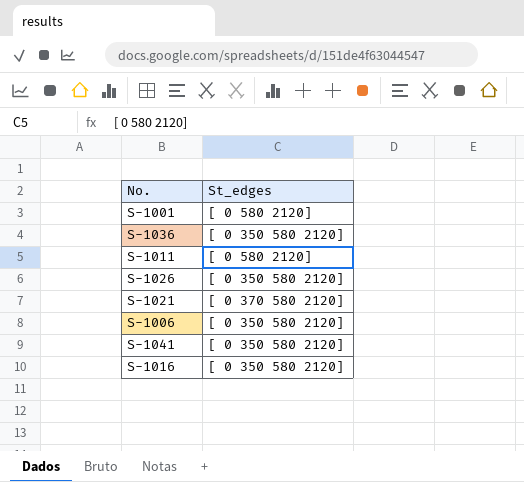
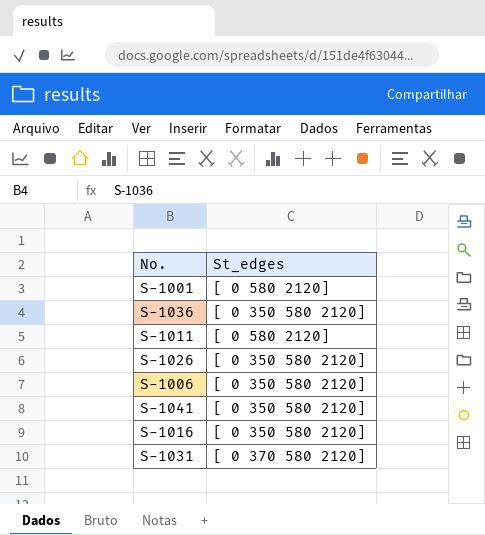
row S-1021: [ 0 370 580 2120] -> none
row S-1031: none -> [ 0 370 580 2120]

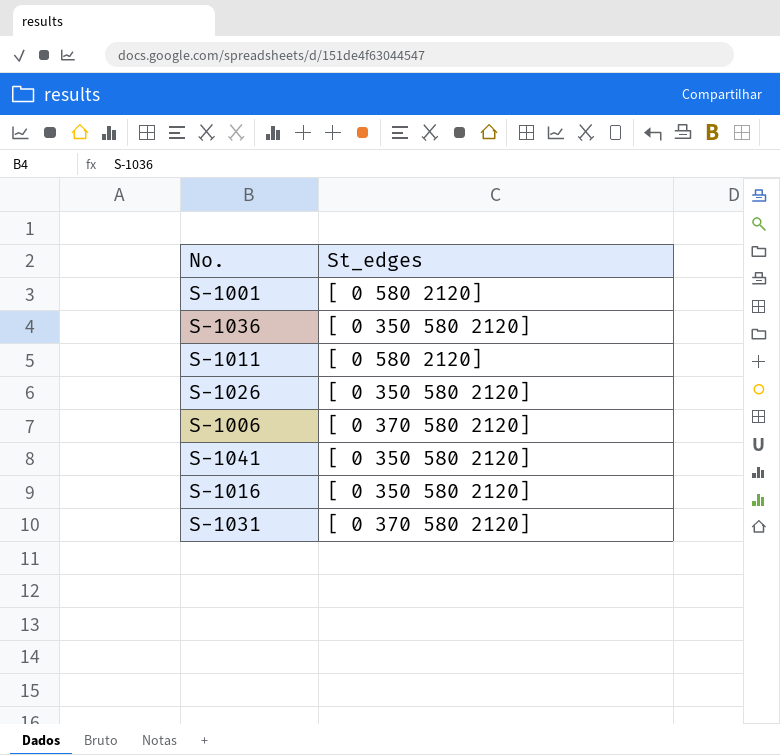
S-1006 | St_edges: [ 0 350 580 2120] -> [ 0 370 580 2120]

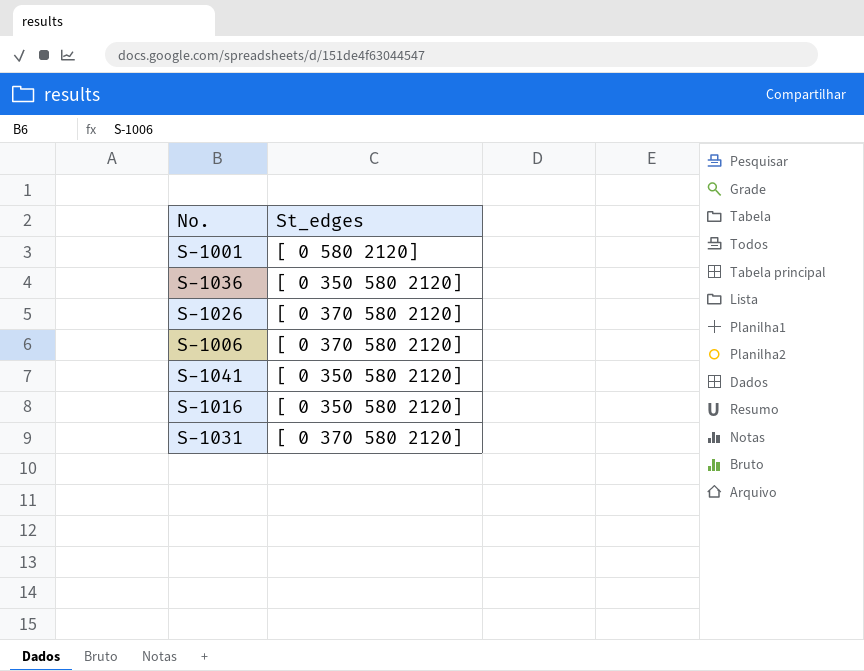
row S-1011: [ 0 580 2120] -> none
S-1026 | St_edges: [ 0 350 580 2120] -> [ 0 370 580 2120]

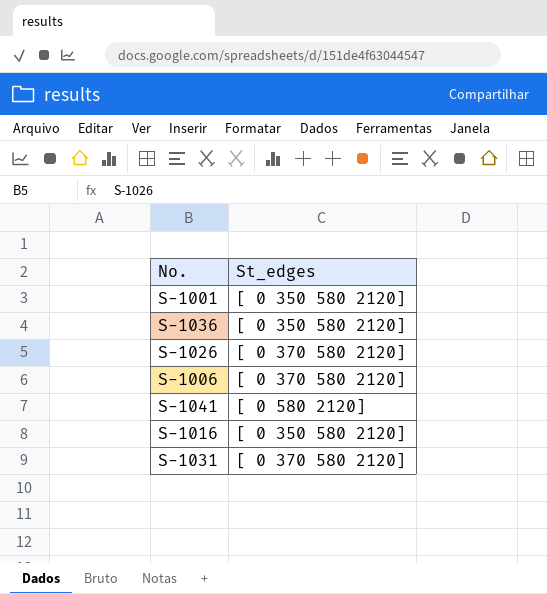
S-1001 | St_edges: [ 0 580 2120] -> [ 0 350 580 2120]
S-1041 | St_edges: [ 0 350 580 2120] -> [ 0 580 2120]

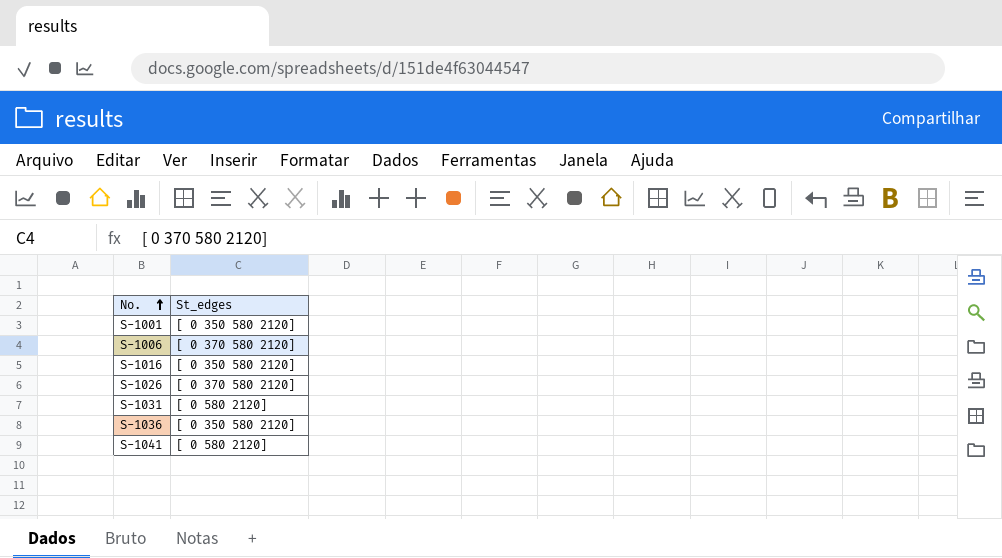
row order: none -> No. ascending
S-1031 | St_edges: [ 0 370 580 2120] -> [ 0 580 2120]

